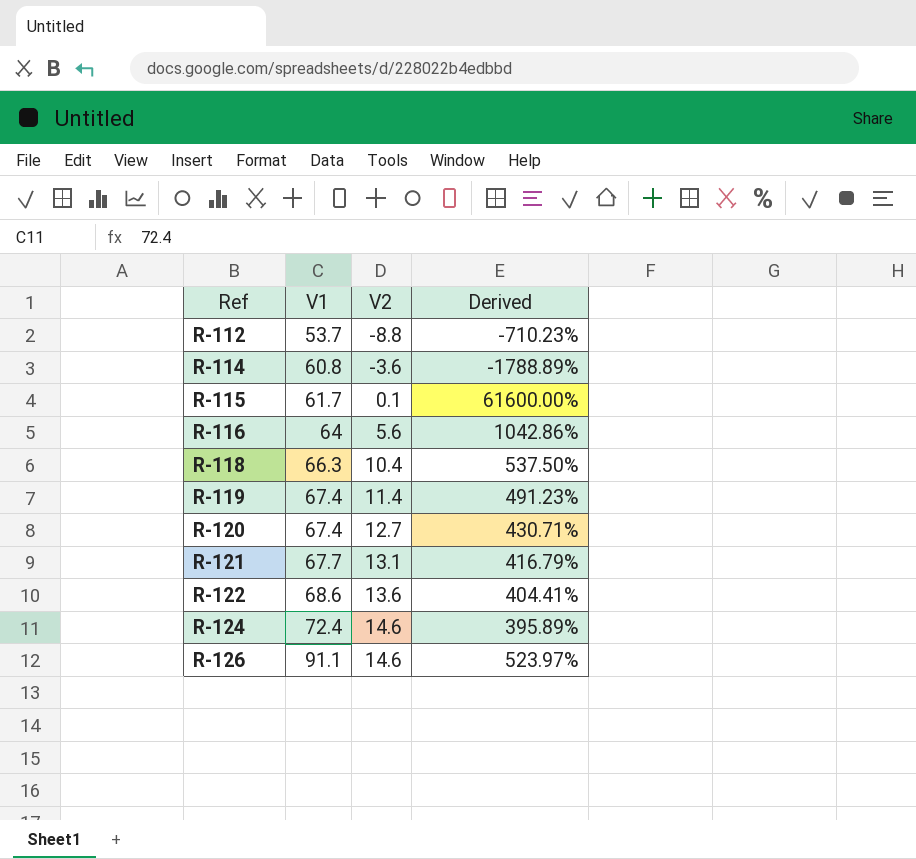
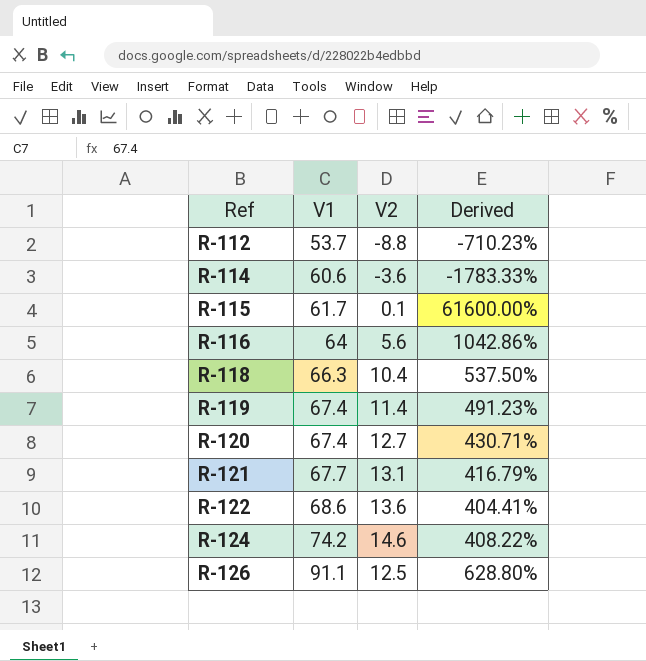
R-114 | V1: 60.8 -> 60.6
R-114 | Derived: -1788.89% -> -1783.33%
R-124 | V1: 72.4 -> 74.2
R-124 | Derived: 395.89% -> 408.22%
R-126 | V2: 14.6 -> 12.5
R-126 | Derived: 523.97% -> 628.80%

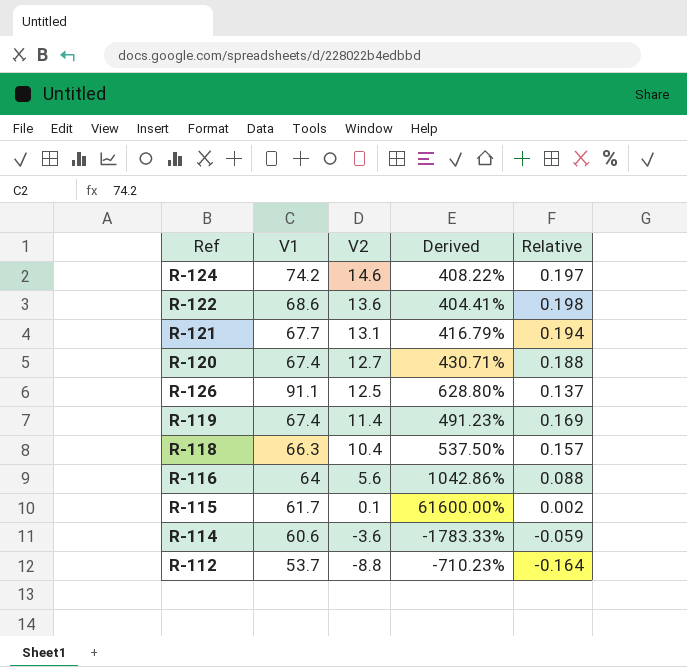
row order: Ref ascending -> V2 descending
column Relative | formula: none -> [V2] / [V1]

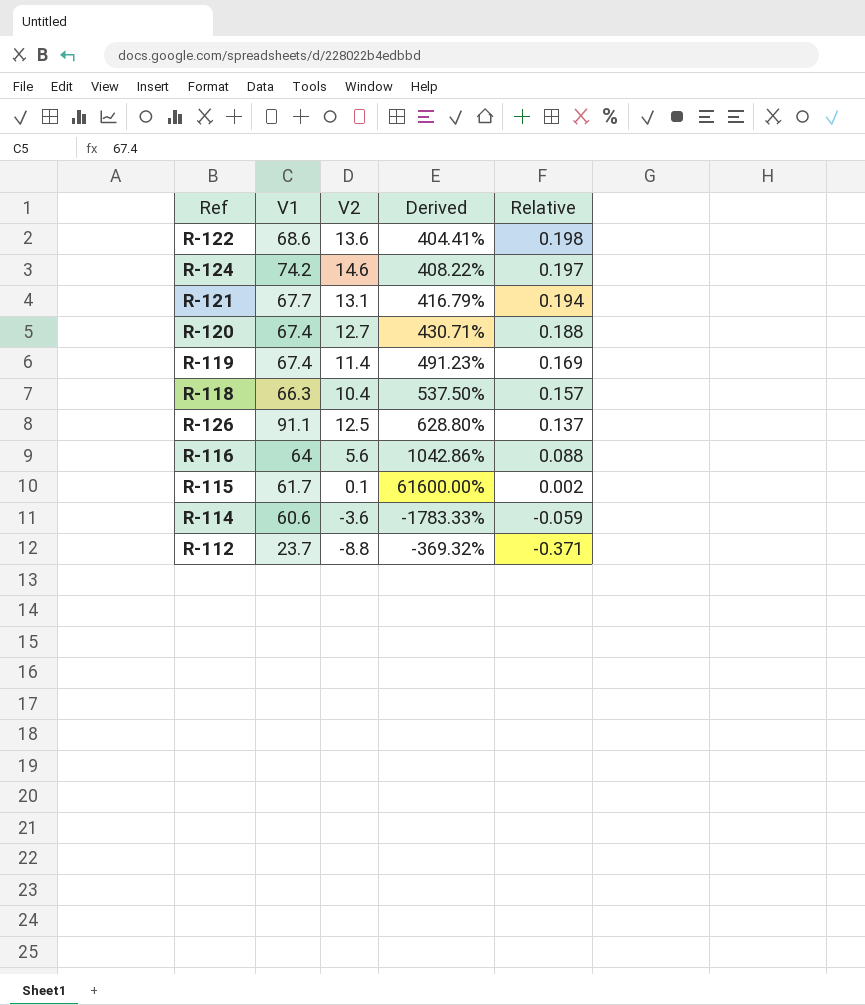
row order: V2 descending -> Relative descending
R-112 | V1: 53.7 -> 23.7
R-112 | Derived: -710.23% -> -369.32%
R-112 | Relative: -0.164 -> -0.371

